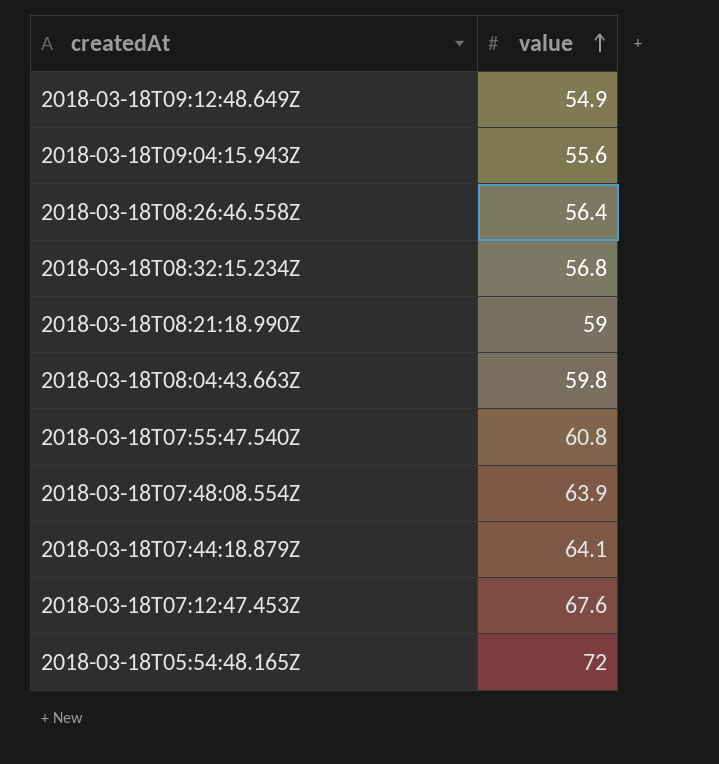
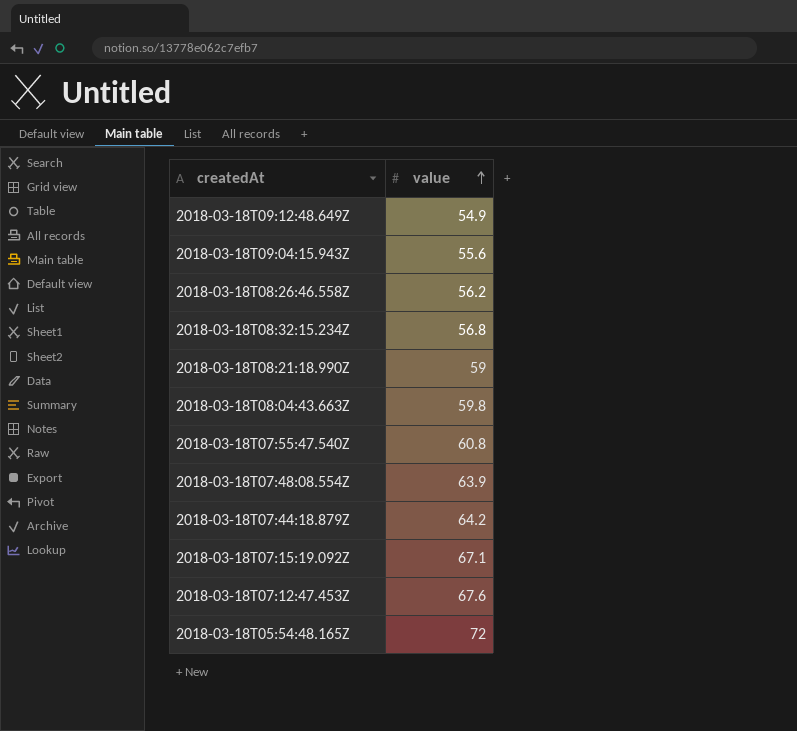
2018-03-18T08:26:46.558Z | value: 56.4 -> 56.2
2018-03-18T07:44:18.879Z | value: 64.1 -> 64.2
row 2018-03-18T07:15:19.092Z: none -> 67.1

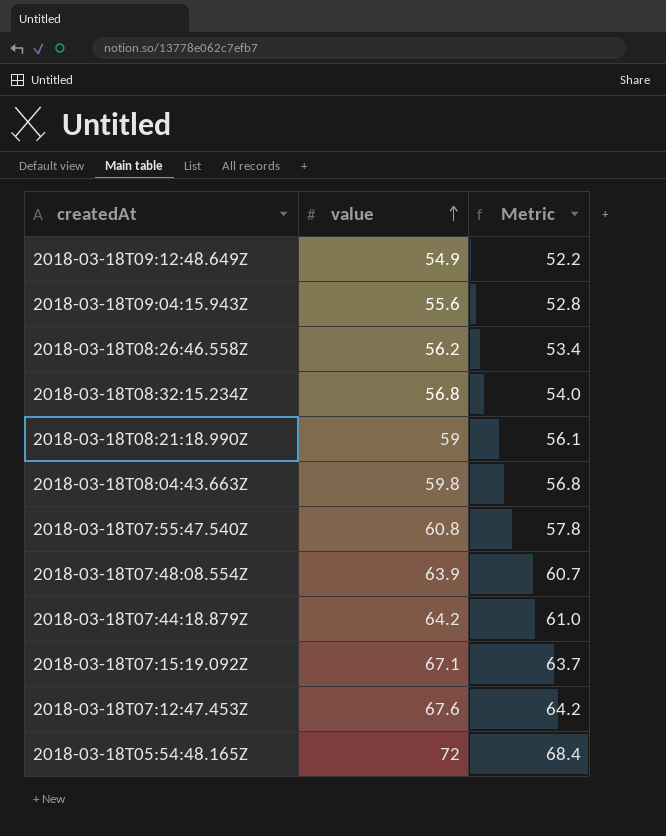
column Metric | formula: none -> [value] * 0.95

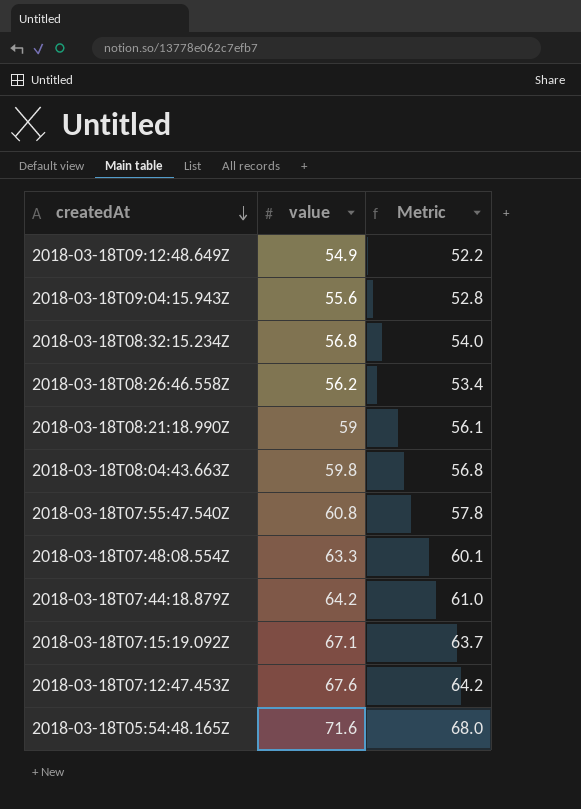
row order: value ascending -> createdAt descending
2018-03-18T07:48:08.554Z | value: 63.9 -> 63.3
2018-03-18T07:48:08.554Z | Metric: 60.7 -> 60.1
2018-03-18T05:54:48.165Z | value: 72 -> 71.6
2018-03-18T05:54:48.165Z | Metric: 68.4 -> 68.0

